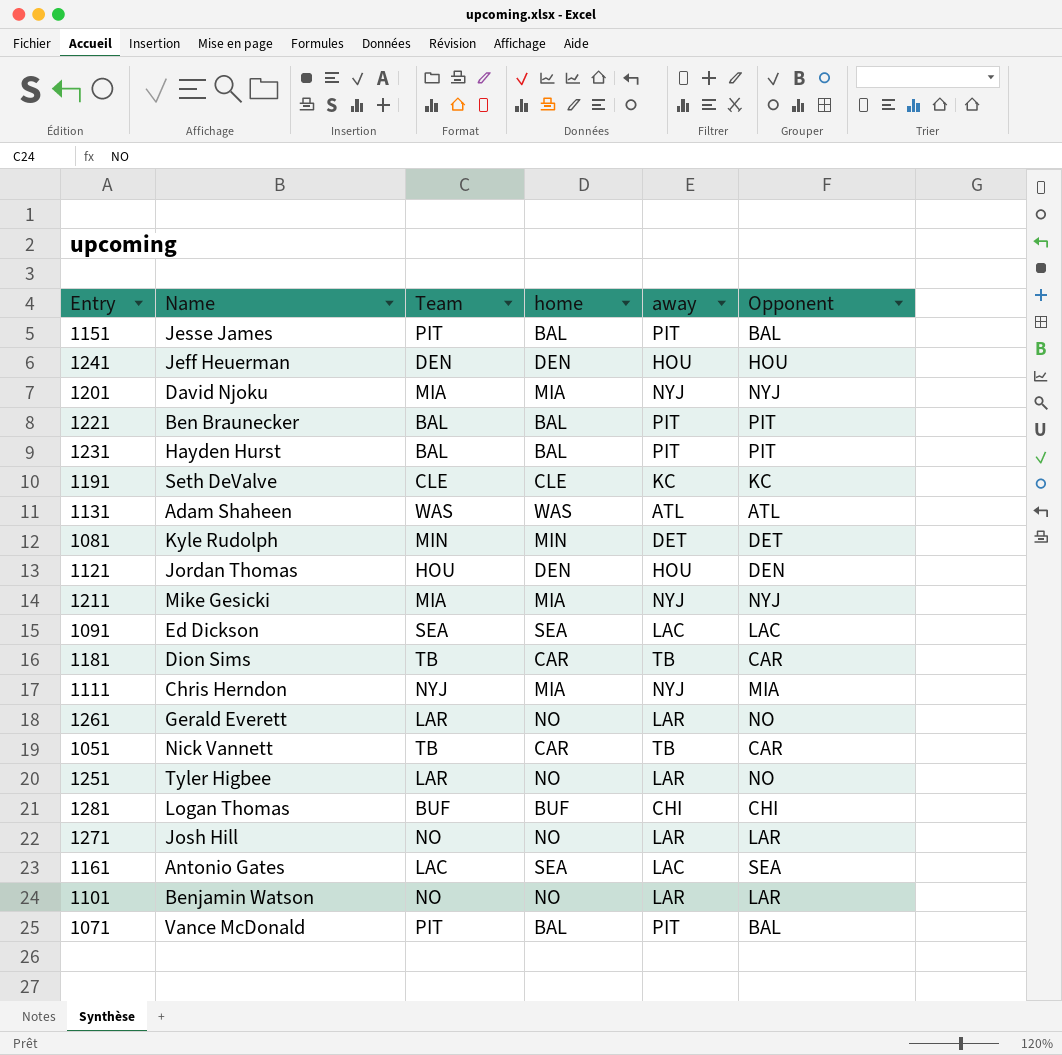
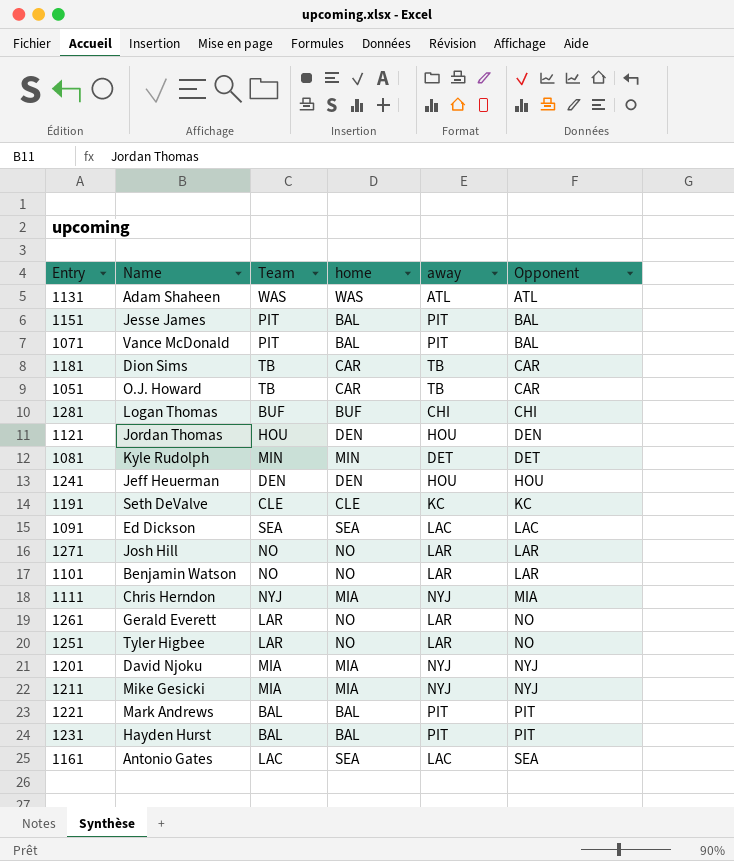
row order: none -> Opponent ascending
1051 | Name: Nick Vannett -> O.J. Howard
1221 | Name: Ben Braunecker -> Mark Andrews

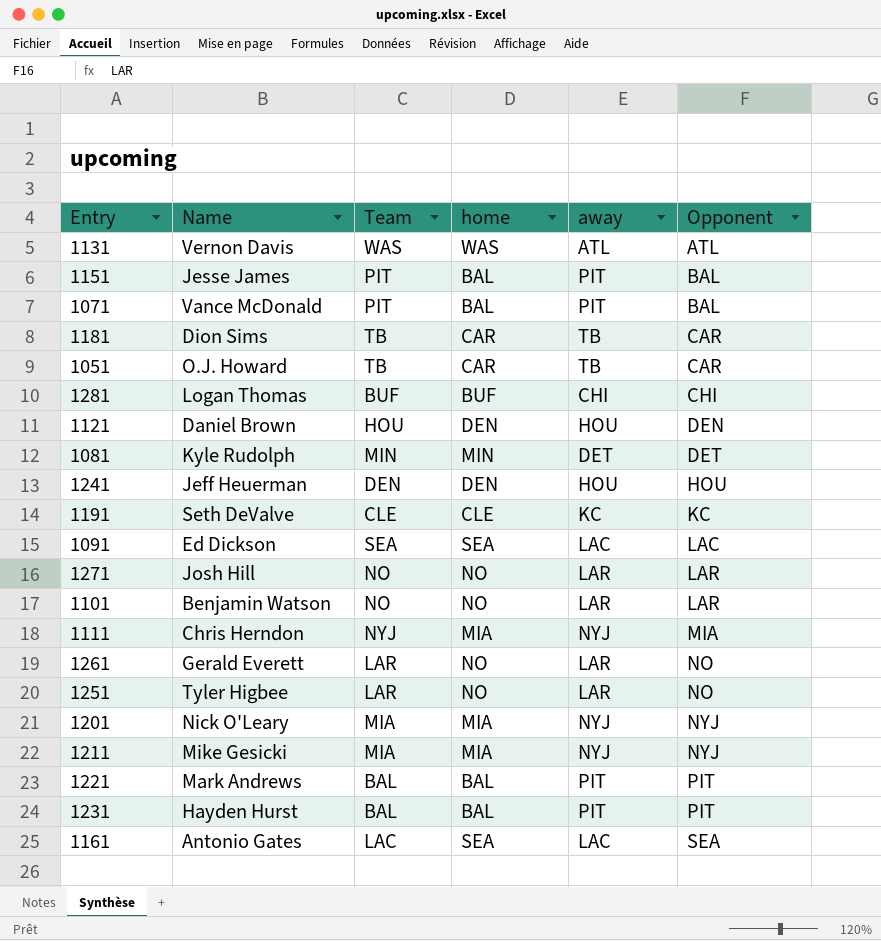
1131 | Name: Adam Shaheen -> Vernon Davis
1121 | Name: Jordan Thomas -> Daniel Brown
1201 | Name: David Njoku -> Nick O'Leary

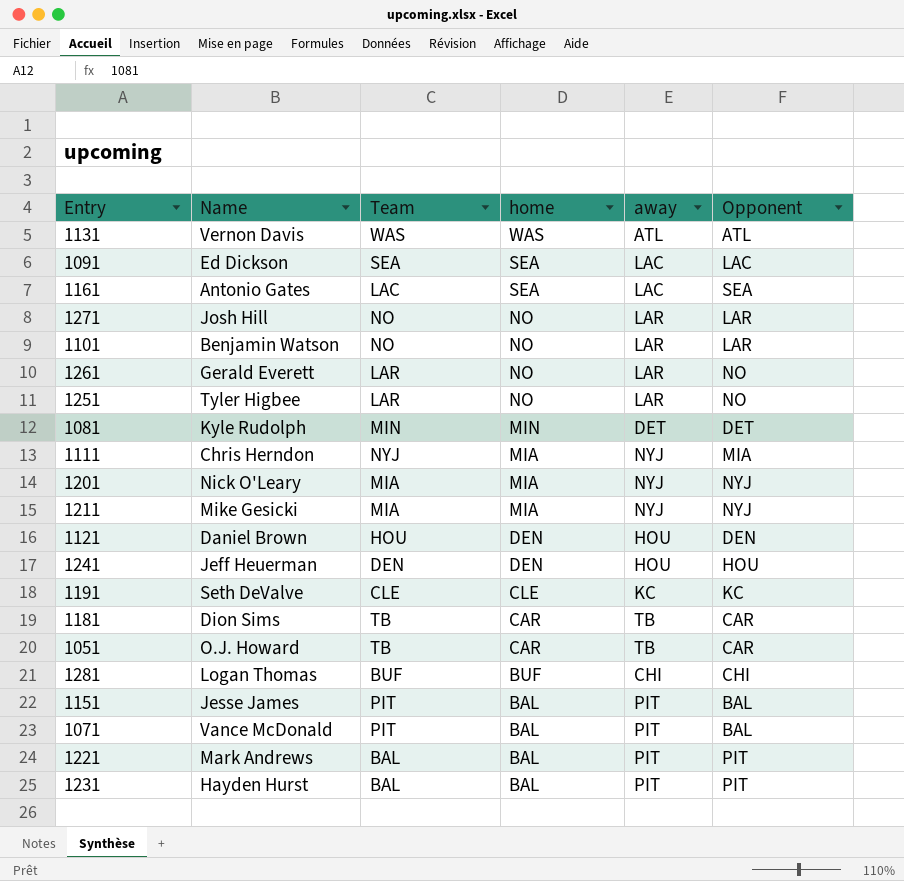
row order: Opponent ascending -> home descending

